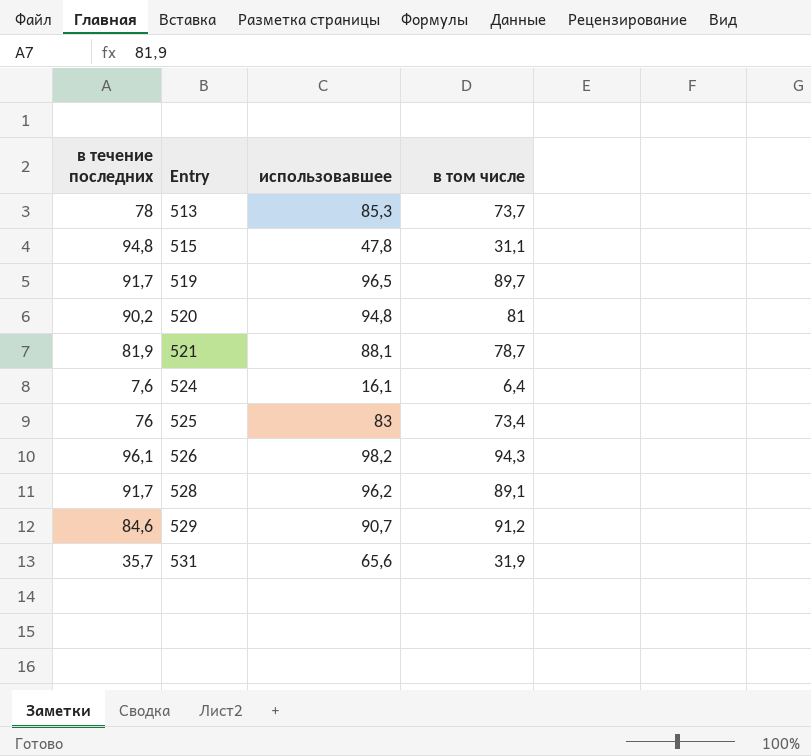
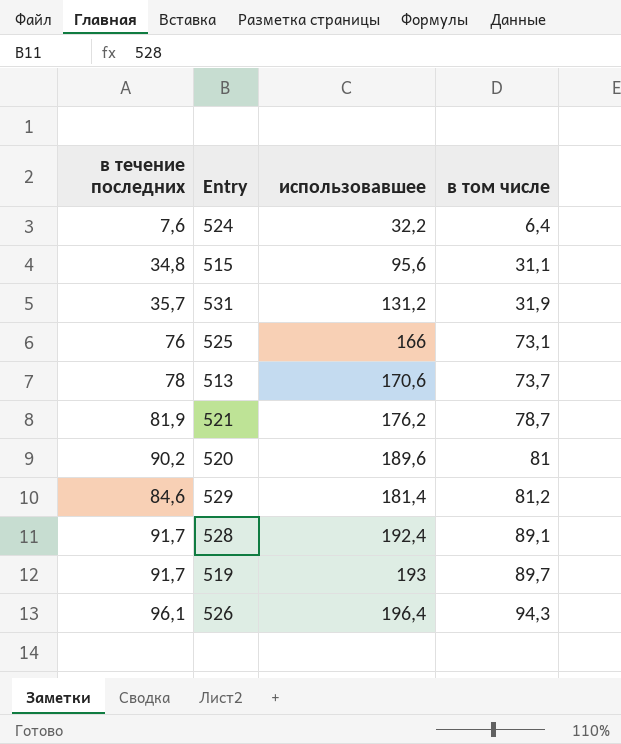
row order: Entry ascending -> в том числе ascending
524 | использовавшее: 16,1 -> 32,2
515 | в течение последних: 94,8 -> 34,8
515 | использовавшее: 47,8 -> 95,6
531 | использовавшее: 65,6 -> 131,2
525 | использовавшее: 83 -> 166
525 | в том числе: 73,4 -> 73,1
513 | использовавшее: 85,3 -> 170,6
521 | использовавшее: 88,1 -> 176,2
520 | использовавшее: 94,8 -> 189,6
529 | использовавшее: 90,7 -> 181,4
529 | в том числе: 91,2 -> 81,2
528 | использовавшее: 96,2 -> 192,4
519 | использовавшее: 96,5 -> 193
526 | использовавшее: 98,2 -> 196,4

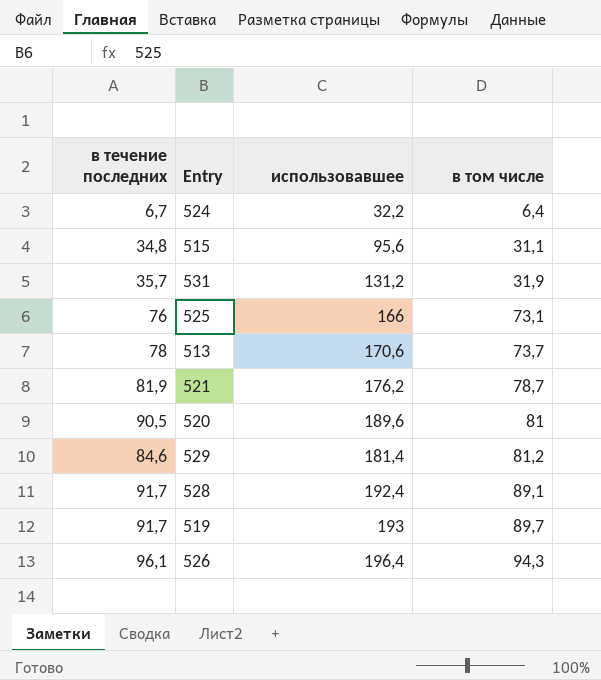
524 | в течение последних: 7,6 -> 6,7
520 | в течение последних: 90,2 -> 90,5

